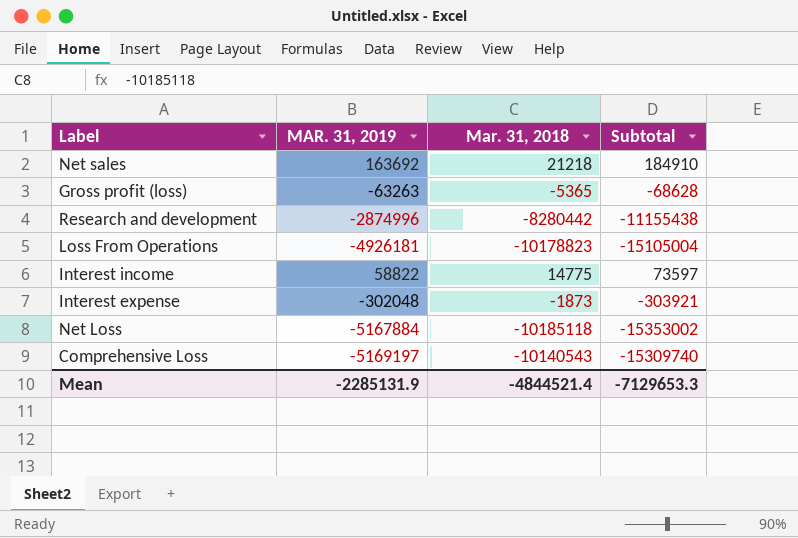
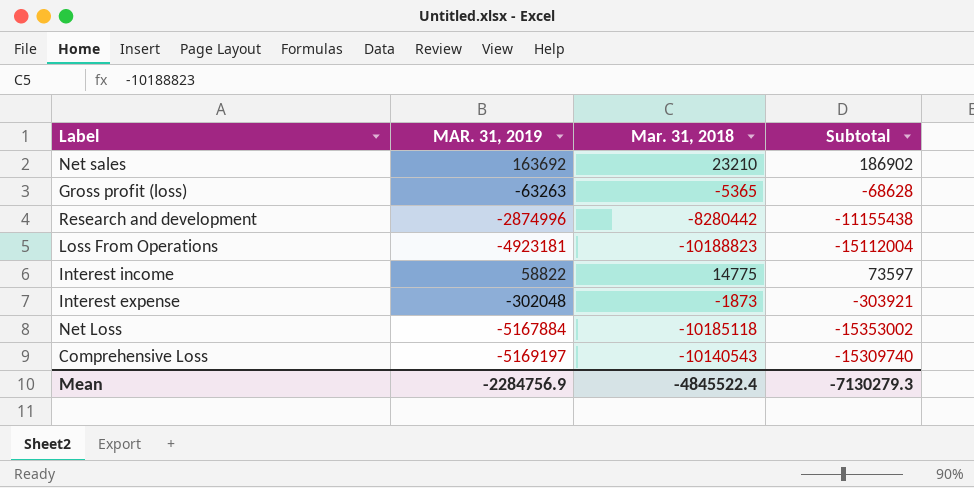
Net sales | Mar. 31, 2018: 21218 -> 23210
Net sales | Subtotal: 184910 -> 186902
Loss From Operations | MAR. 31, 2019: -4926181 -> -4923181
Loss From Operations | Mar. 31, 2018: -10178823 -> -10188823
Loss From Operations | Subtotal: -15105004 -> -15112004
Mean | MAR. 31, 2019: -2285131.9 -> -2284756.9
Mean | Mar. 31, 2018: -4844521.4 -> -4845522.4
Mean | Subtotal: -7129653.3 -> -7130279.3

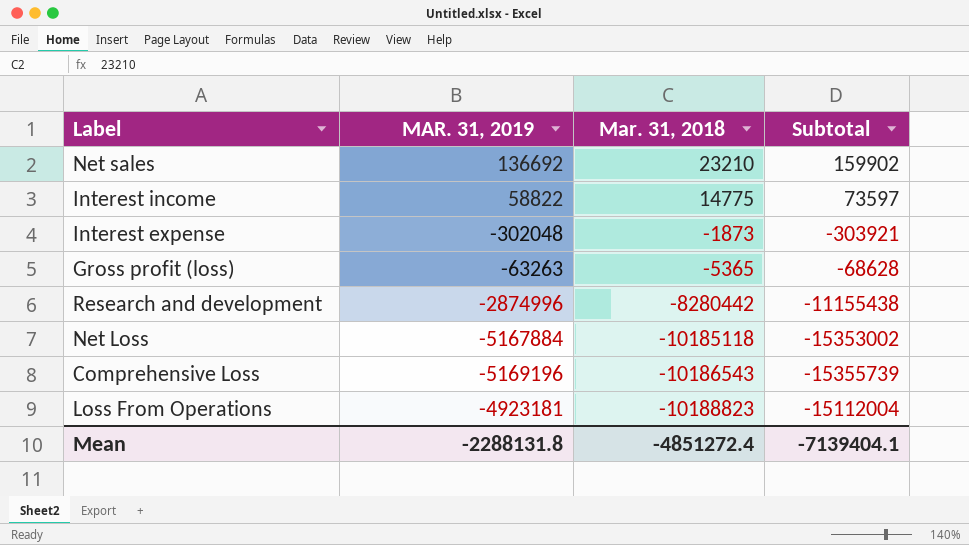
row order: none -> Mar. 31, 2018 descending
Net sales | MAR. 31, 2019: 163692 -> 136692
Net sales | Subtotal: 186902 -> 159902
Comprehensive Loss | MAR. 31, 2019: -5169197 -> -5169196
Comprehensive Loss | Mar. 31, 2018: -10140543 -> -10186543
Comprehensive Loss | Subtotal: -15309740 -> -15355739
Mean | MAR. 31, 2019: -2284756.9 -> -2288131.8
Mean | Mar. 31, 2018: -4845522.4 -> -4851272.4
Mean | Subtotal: -7130279.3 -> -7139404.1

